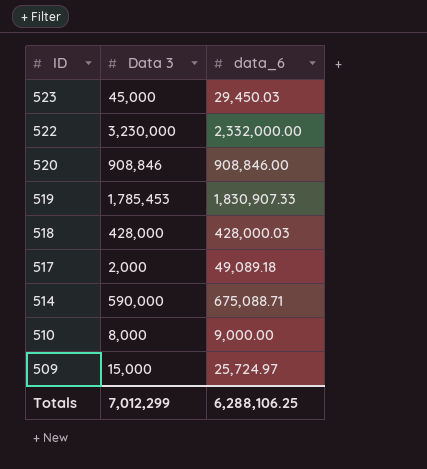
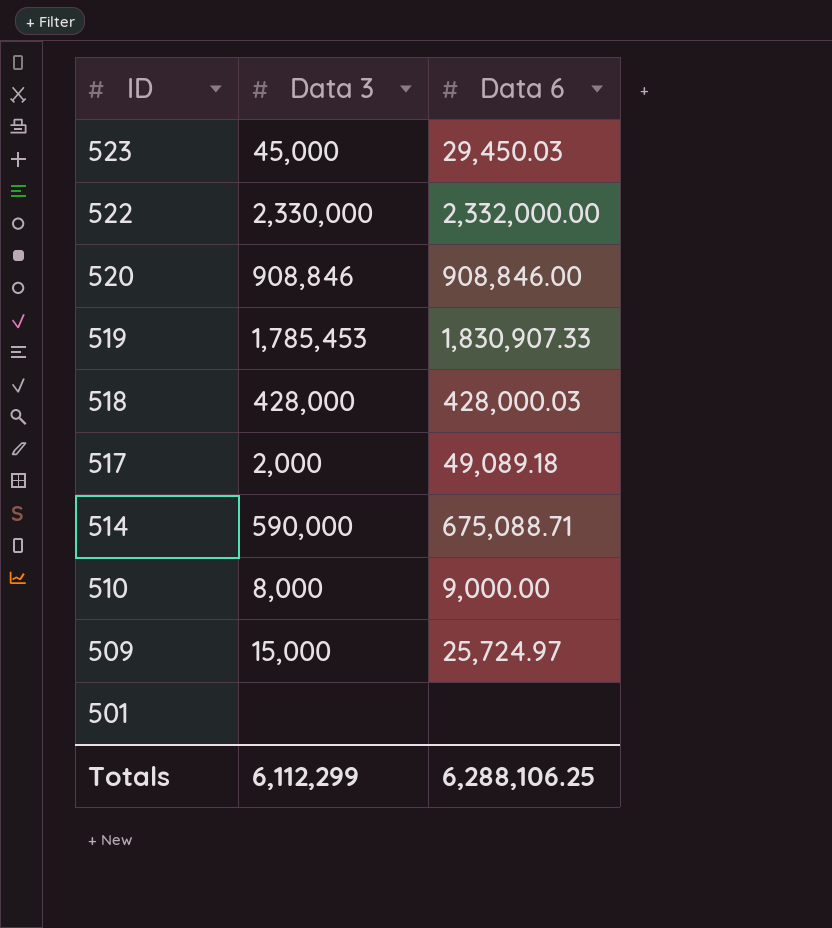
column name: data_6 -> Data 6
522 | Data 3: 3,230,000 -> 2,330,000
row 501: none -> none | none
Totals | Data 3: 7,012,299 -> 6,112,299

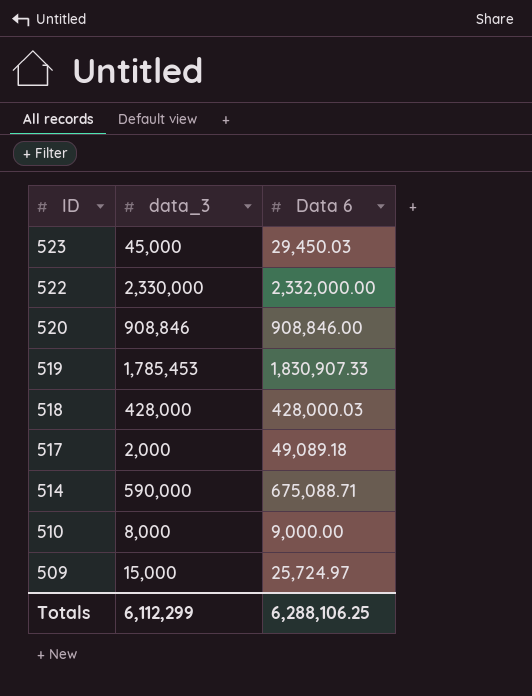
column name: Data 3 -> data_3
row 501: none | none -> none

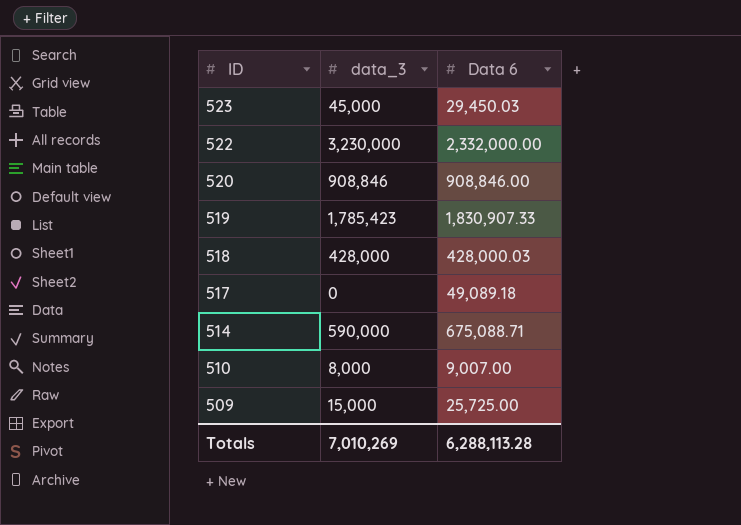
522 | data_3: 2,330,000 -> 3,230,000
519 | data_3: 1,785,453 -> 1,785,423
517 | data_3: 2,000 -> 0
510 | Data 6: 9,000.00 -> 9,007.00
509 | Data 6: 25,724.97 -> 25,725.00
Totals | data_3: 6,112,299 -> 7,010,269
Totals | Data 6: 6,288,106.25 -> 6,288,113.28

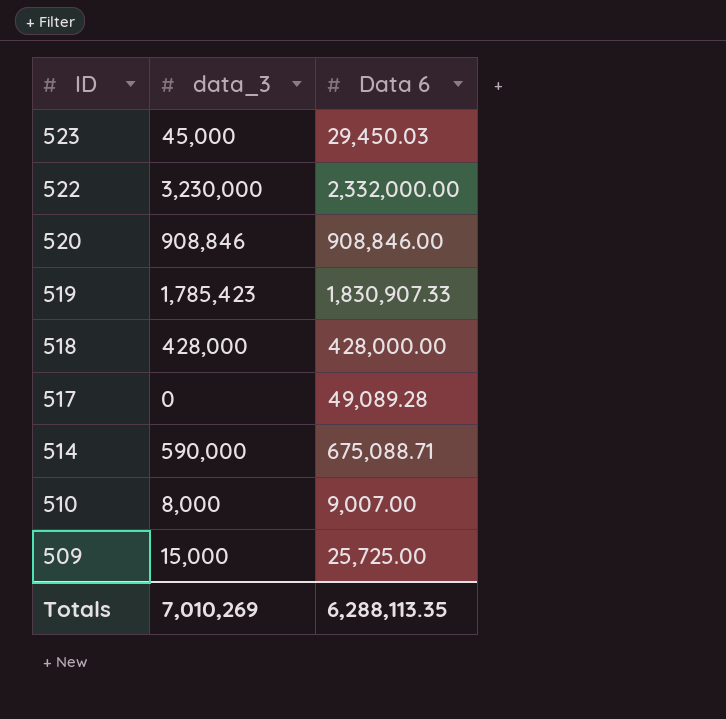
518 | Data 6: 428,000.03 -> 428,000.00
517 | Data 6: 49,089.18 -> 49,089.28
Totals | Data 6: 6,288,113.28 -> 6,288,113.35

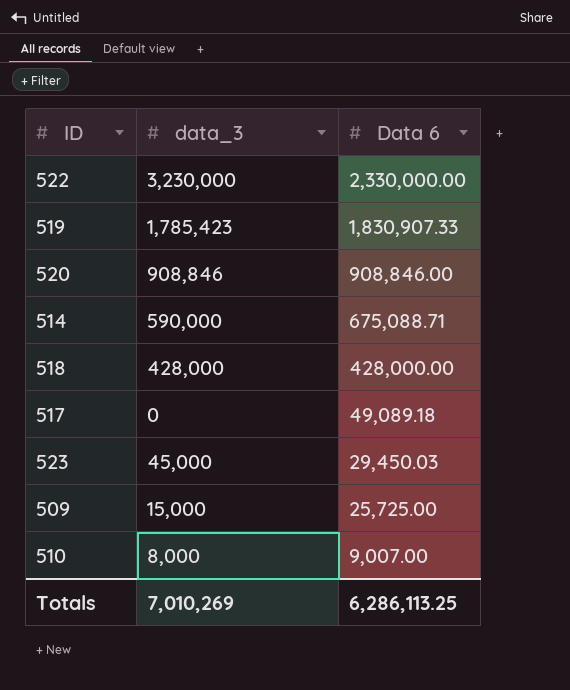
row order: ID descending -> Data 6 descending
522 | Data 6: 2,332,000.00 -> 2,330,000.00
517 | Data 6: 49,089.28 -> 49,089.18
Totals | Data 6: 6,288,113.35 -> 6,286,113.25

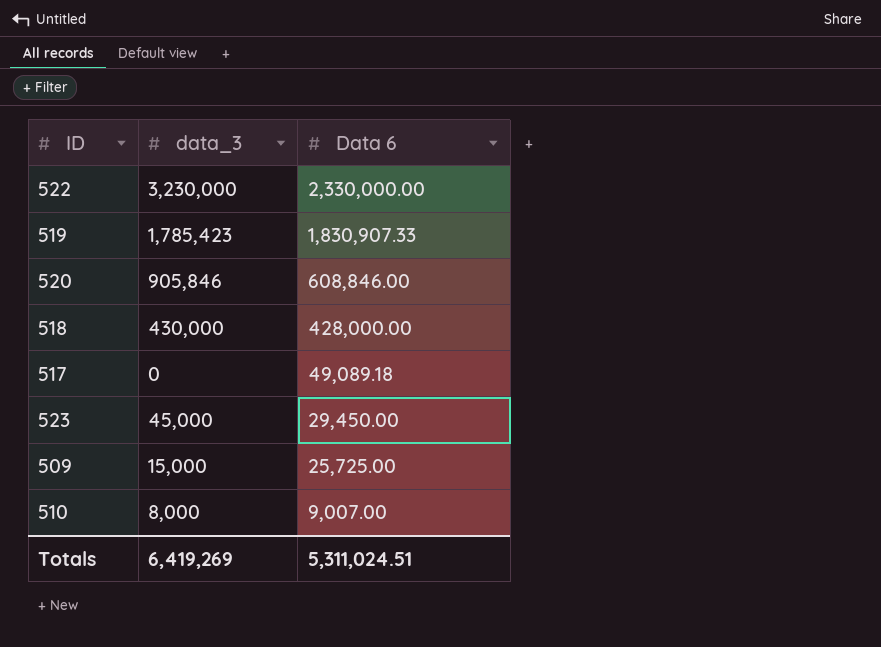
row 514: 590,000 | 675,088.71 -> none
520 | data_3: 908,846 -> 905,846
520 | Data 6: 908,846.00 -> 608,846.00
518 | data_3: 428,000 -> 430,000
523 | Data 6: 29,450.03 -> 29,450.00
Totals | data_3: 7,010,269 -> 6,419,269
Totals | Data 6: 6,286,113.25 -> 5,311,024.51

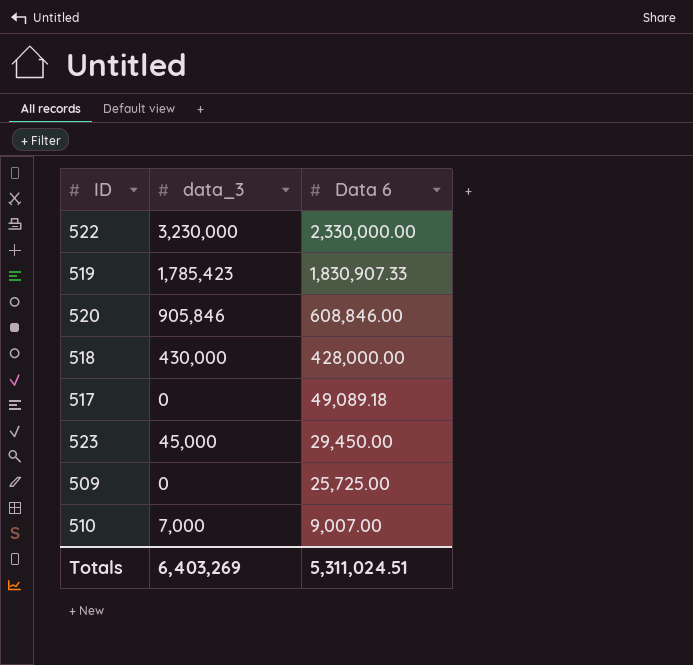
509 | data_3: 15,000 -> 0
510 | data_3: 8,000 -> 7,000
Totals | data_3: 6,419,269 -> 6,403,269

